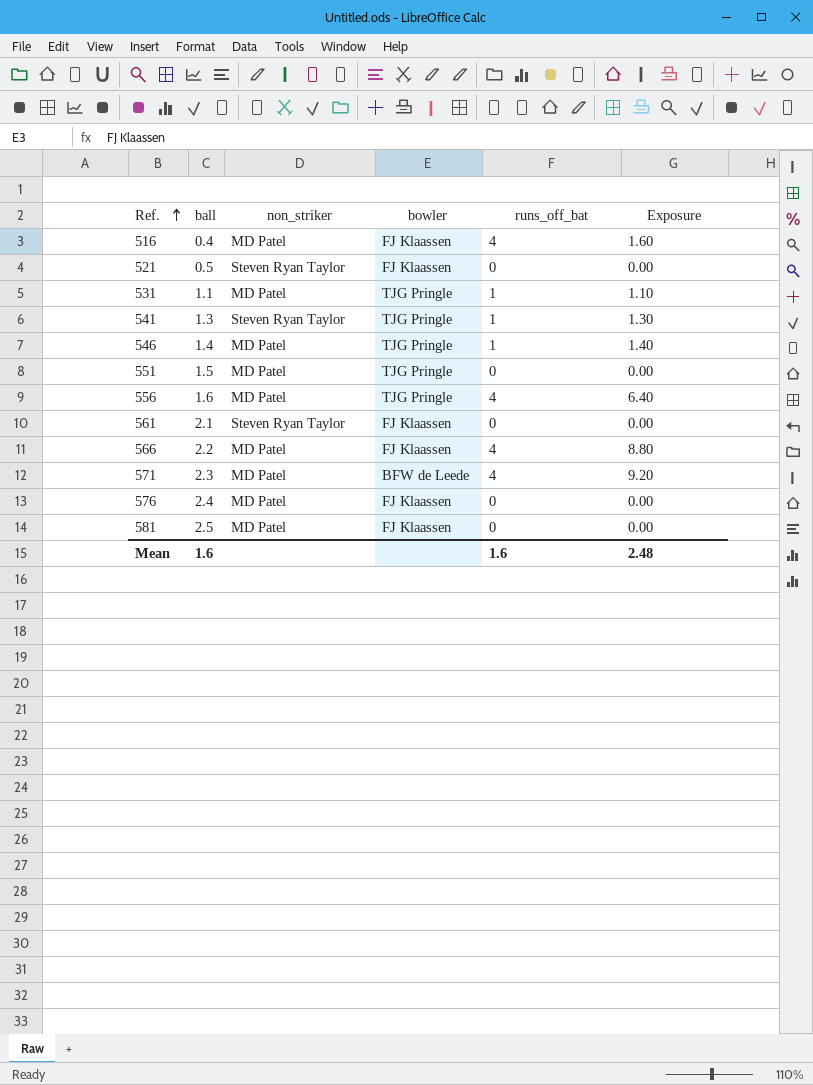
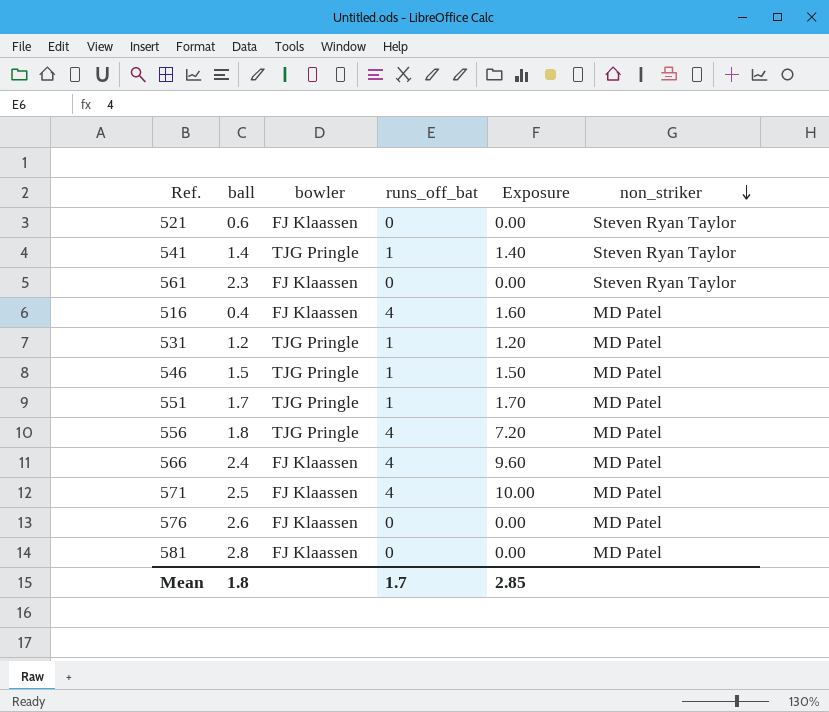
row order: Ref. ascending -> non_striker descending
column non_striker | position: 3 -> 6
521 | ball: 0.5 -> 0.6
541 | ball: 1.3 -> 1.4
541 | Exposure: 1.30 -> 1.40
561 | ball: 2.1 -> 2.3
531 | ball: 1.1 -> 1.2
531 | Exposure: 1.10 -> 1.20
546 | ball: 1.4 -> 1.5
546 | Exposure: 1.40 -> 1.50
551 | ball: 1.5 -> 1.7
551 | runs_off_bat: 0 -> 1
551 | Exposure: 0.00 -> 1.70
556 | ball: 1.6 -> 1.8
556 | Exposure: 6.40 -> 7.20
566 | ball: 2.2 -> 2.4
566 | Exposure: 8.80 -> 9.60
571 | ball: 2.3 -> 2.5
571 | bowler: BFW de Leede -> FJ Klaassen
571 | Exposure: 9.20 -> 10.00
576 | ball: 2.4 -> 2.6
581 | ball: 2.5 -> 2.8
Mean | ball: 1.6 -> 1.8
Mean | runs_off_bat: 1.6 -> 1.7
Mean | Exposure: 2.48 -> 2.85

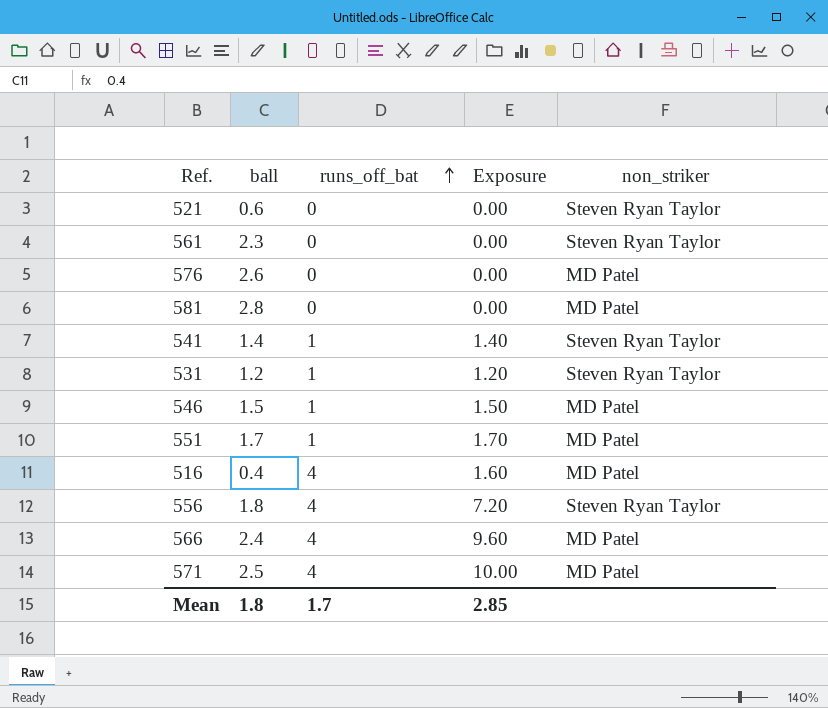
row order: non_striker descending -> runs_off_bat ascending
column bowler | position: 3 -> none
531 | non_striker: MD Patel -> Steven Ryan Taylor
556 | non_striker: MD Patel -> Steven Ryan Taylor

